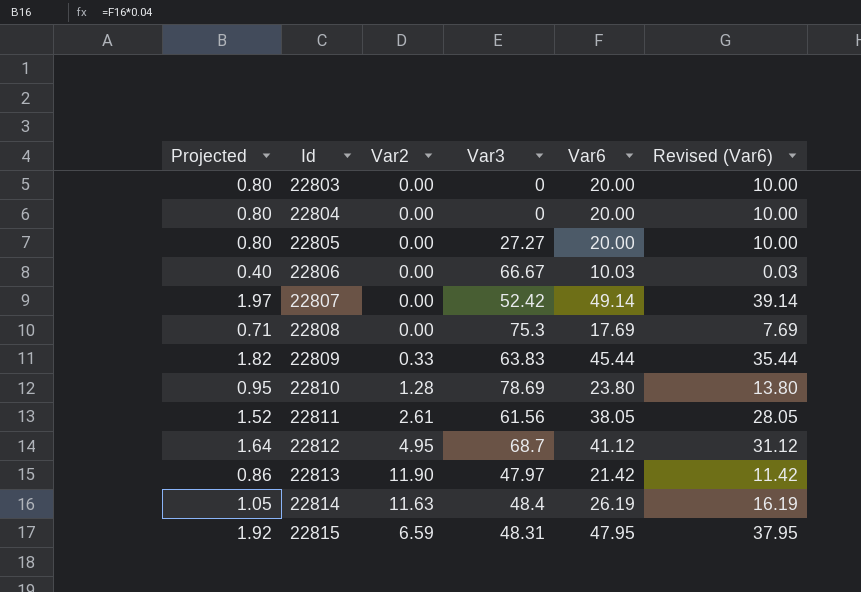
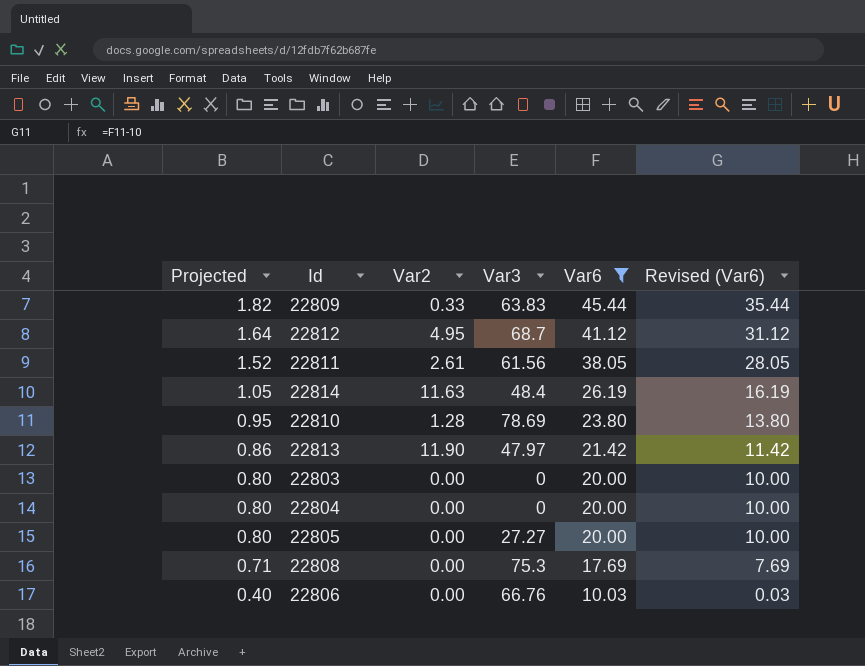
filter: none -> Var6 <= 45.44
row order: Id ascending -> Projected descending
22806 | Var3: 66.67 -> 66.76

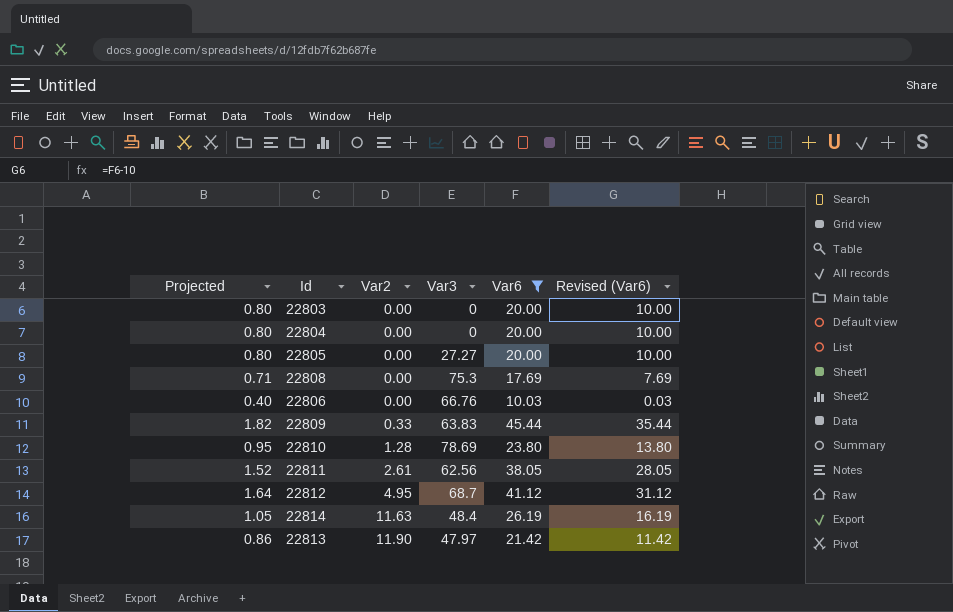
row order: Projected descending -> Var2 ascending
22811 | Var3: 61.56 -> 62.56

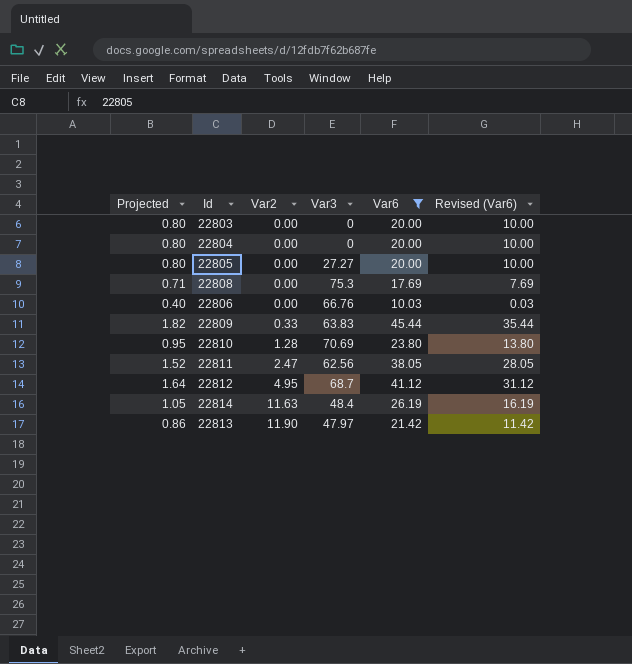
22810 | Var3: 78.69 -> 70.69
22811 | Var2: 2.61 -> 2.47

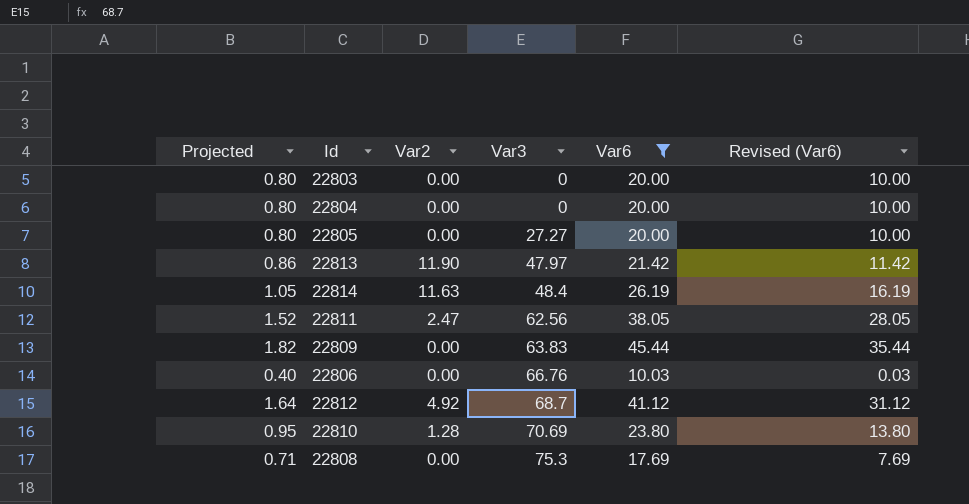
row order: Var2 ascending -> Var3 ascending
22809 | Var2: 0.33 -> 0.00
22812 | Var2: 4.95 -> 4.92

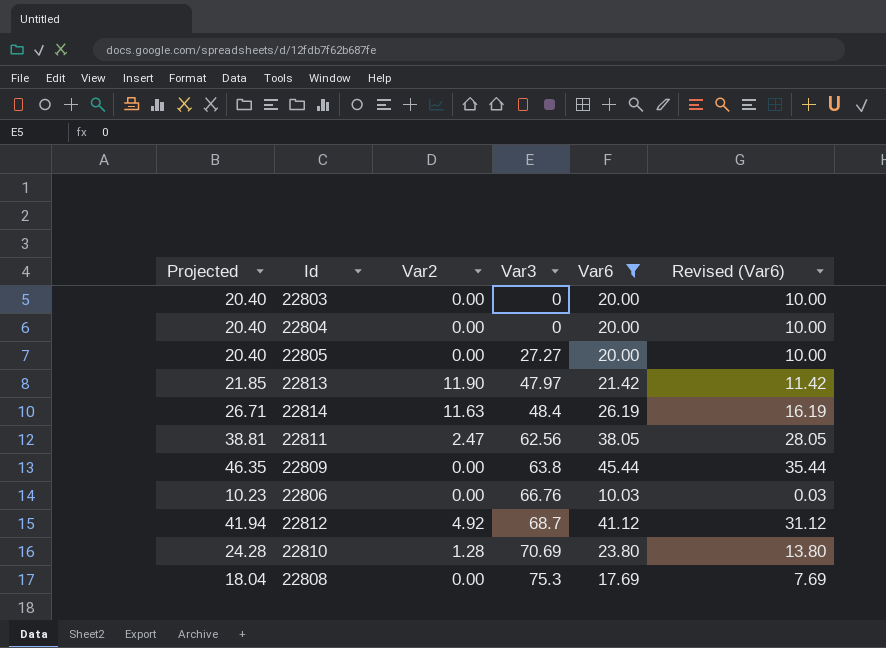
column Projected | formula: [Var6] * 0.04 -> [Var6] * 1.02
22809 | Var3: 63.83 -> 63.8

